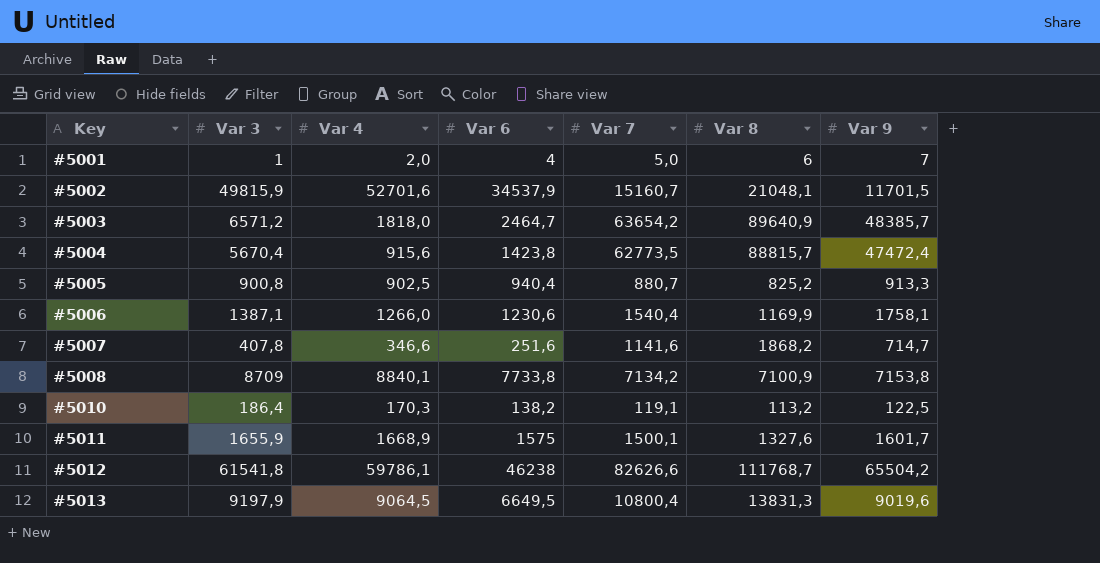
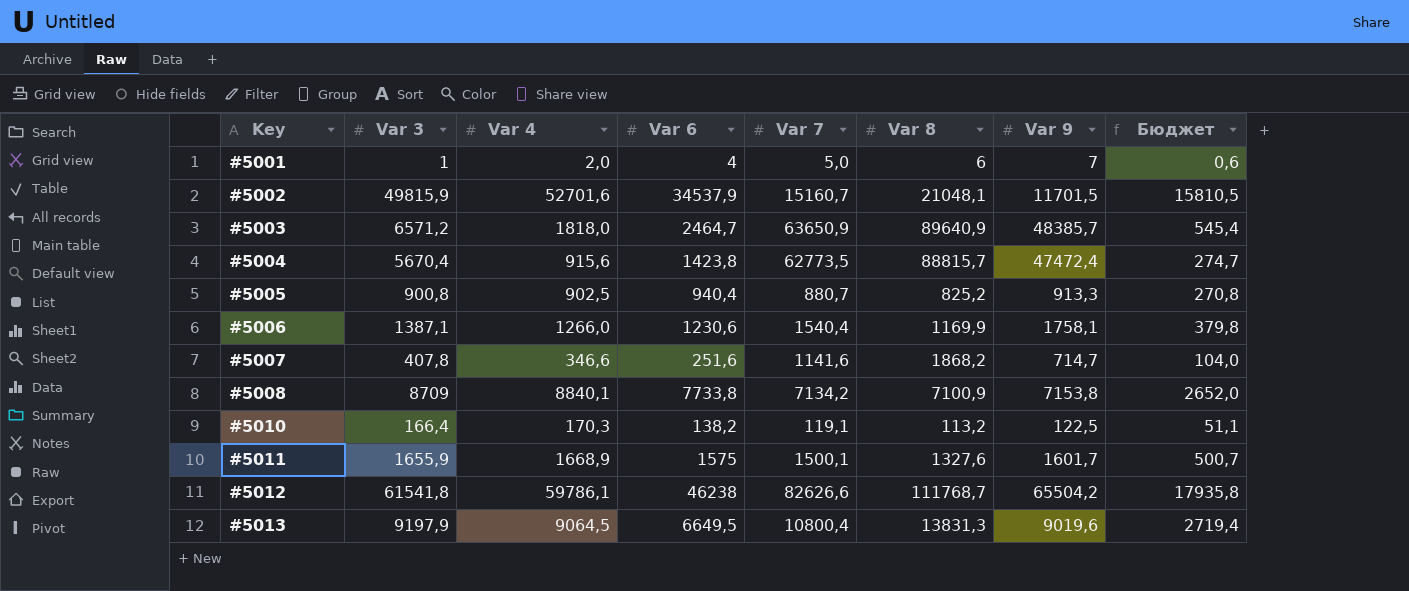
column Бюджет | formula: none -> [Var 4] * 0,3
#5003 | Var 7: 63654,2 -> 63650,9
#5010 | Var 3: 186,4 -> 166,4

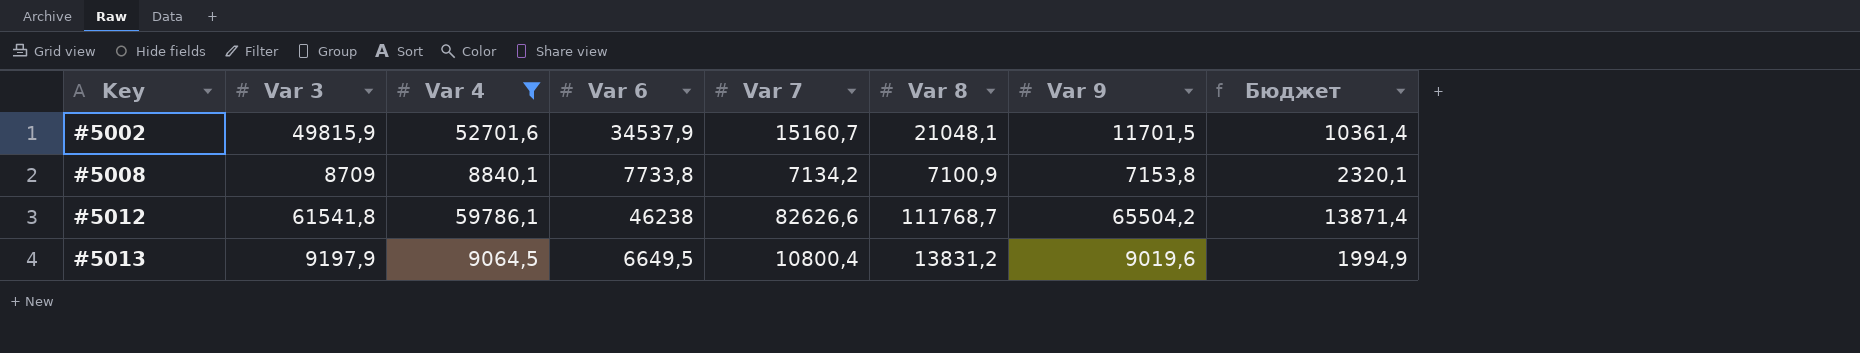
filter: none -> Var 4 >= 8840,1
column Бюджет | formula: [Var 4] * 0,3 -> [Var 6] * 0,3
#5013 | Var 8: 13831,3 -> 13831,2

